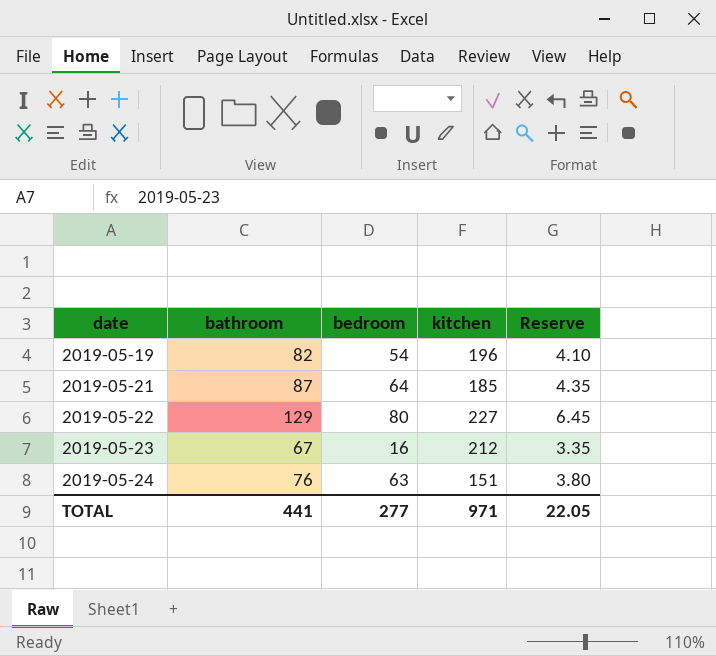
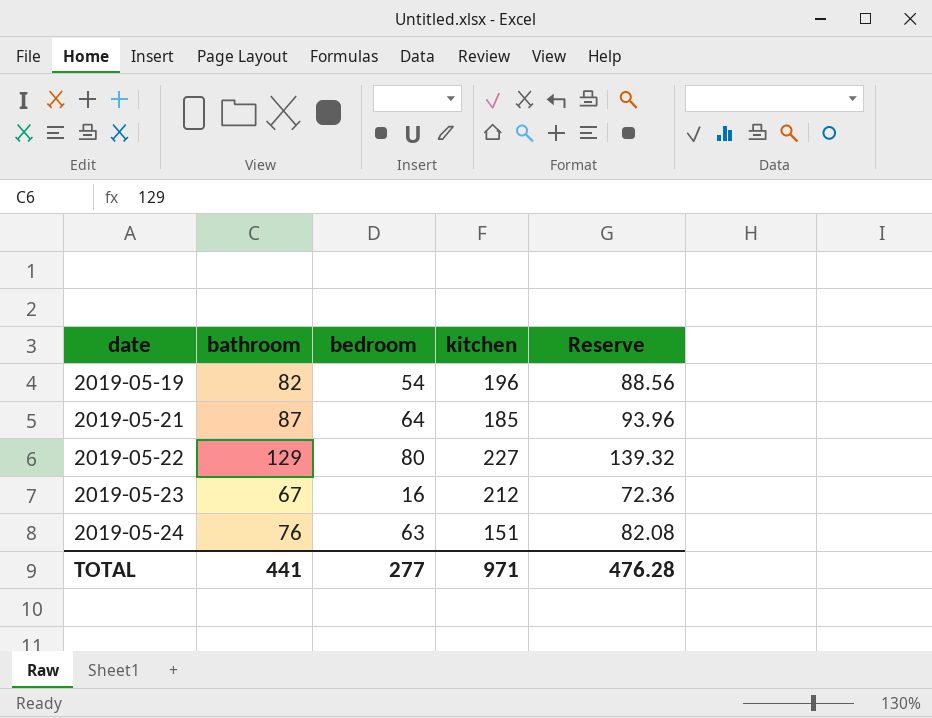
column Reserve | formula: [bathroom] * 0.05 -> [bathroom] * 1.08
TOTAL | Reserve: 22.05 -> 476.28

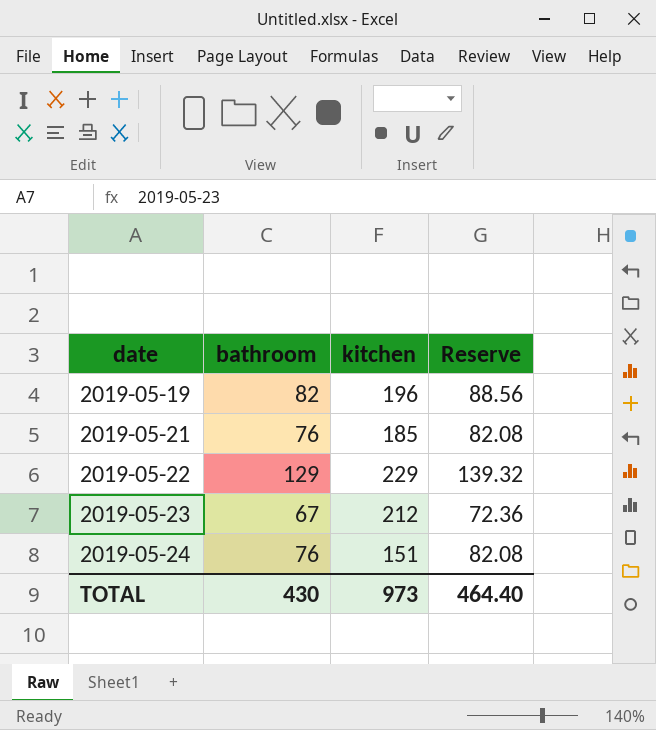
column bedroom | position: 3 -> none
2019-05-21 | bathroom: 87 -> 76
2019-05-21 | Reserve: 93.96 -> 82.08
2019-05-22 | kitchen: 227 -> 229
TOTAL | bathroom: 441 -> 430
TOTAL | kitchen: 971 -> 973
TOTAL | Reserve: 476.28 -> 464.40

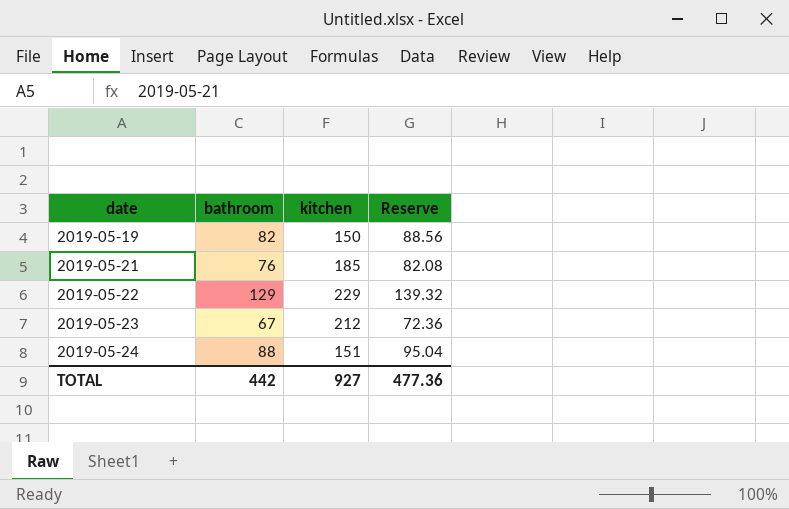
2019-05-19 | kitchen: 196 -> 150
2019-05-24 | bathroom: 76 -> 88
2019-05-24 | Reserve: 82.08 -> 95.04
TOTAL | bathroom: 430 -> 442
TOTAL | kitchen: 973 -> 927
TOTAL | Reserve: 464.40 -> 477.36

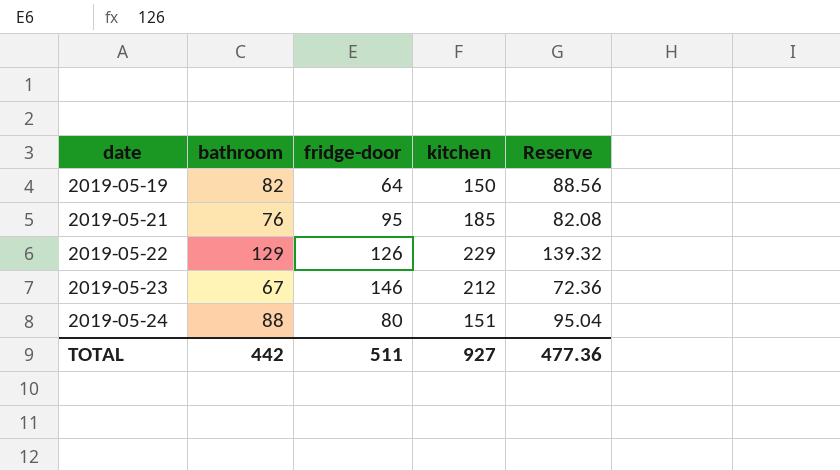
column fridge-door | position: none -> 3

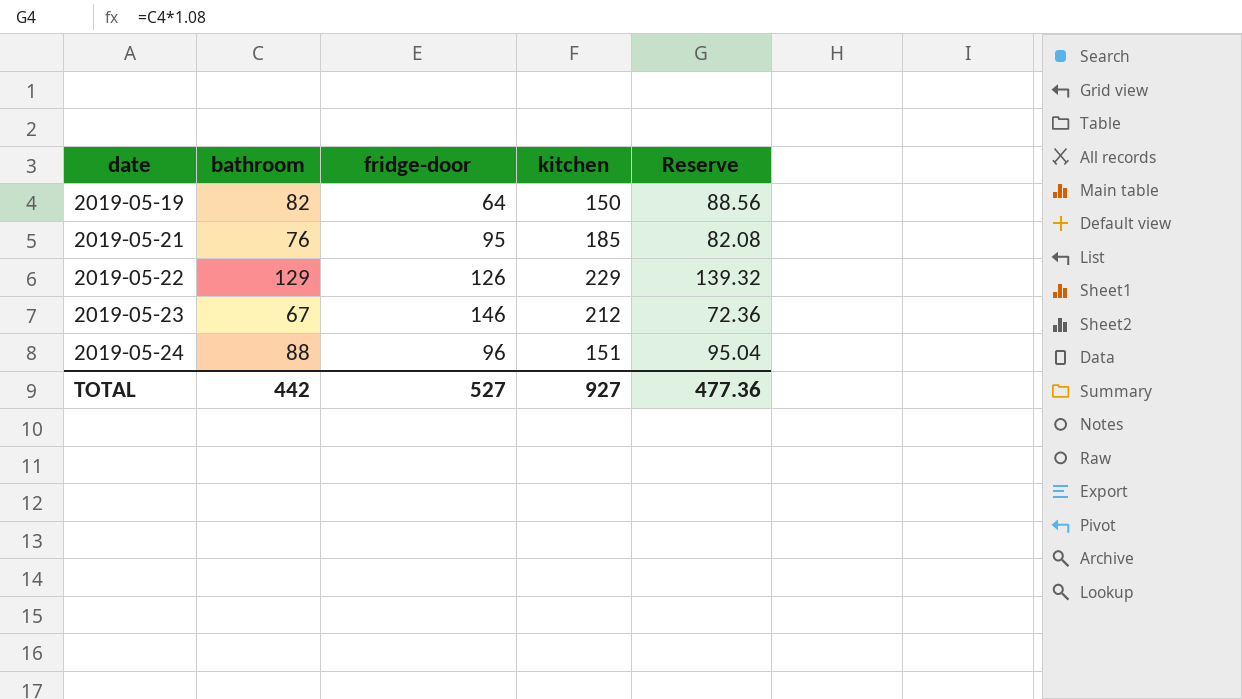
2019-05-24 | fridge-door: 80 -> 96
TOTAL | fridge-door: 511 -> 527

